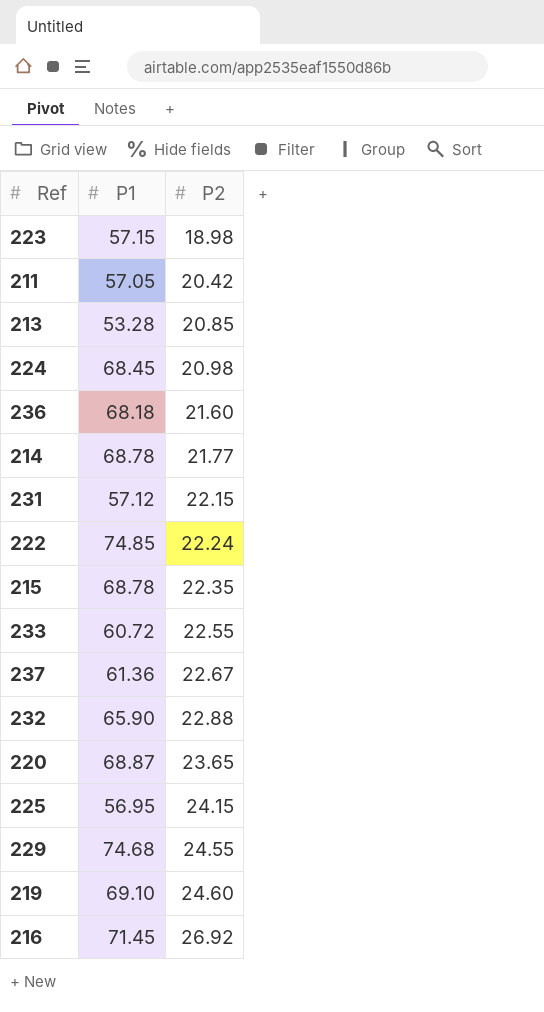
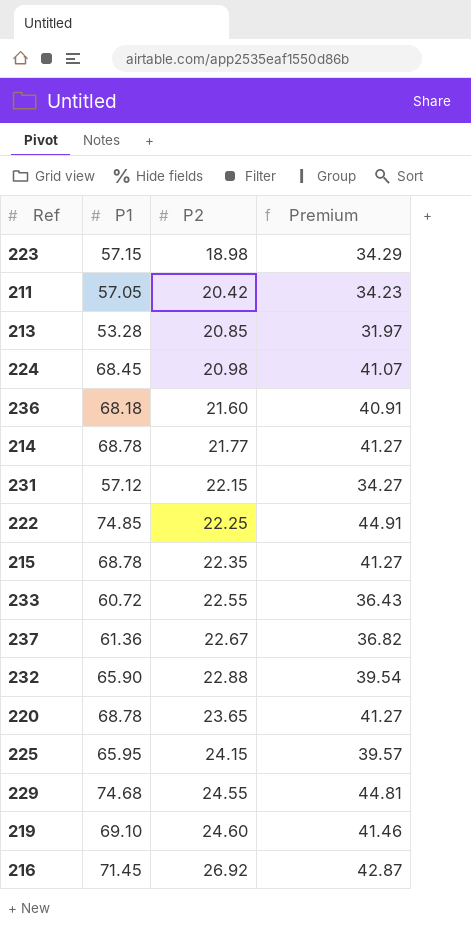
column Premium | formula: none -> [P1] * 0.6
222 | P2: 22.24 -> 22.25
220 | P1: 68.87 -> 68.78
225 | P1: 56.95 -> 65.95

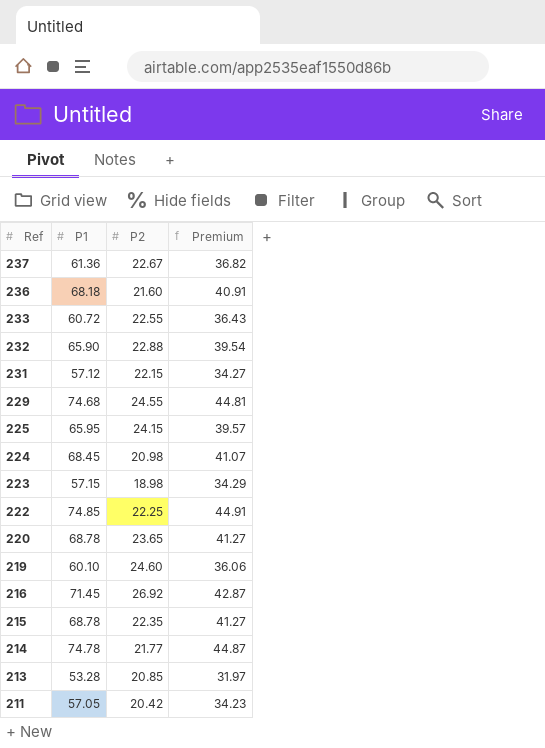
row order: P2 ascending -> Ref descending
219 | P1: 69.10 -> 60.10
219 | Premium: 41.46 -> 36.06
214 | P1: 68.78 -> 74.78
214 | Premium: 41.27 -> 44.87

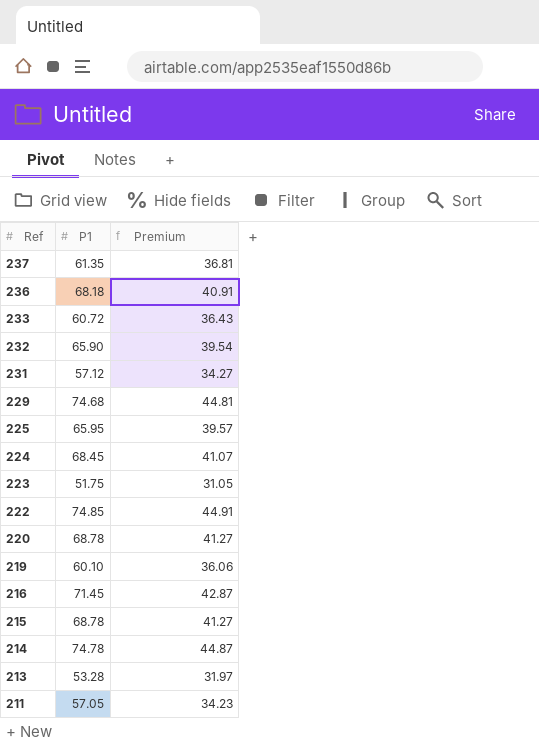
column P2 | position: 3 -> none
237 | P1: 61.36 -> 61.35
237 | Premium: 36.82 -> 36.81
223 | P1: 57.15 -> 51.75
223 | Premium: 34.29 -> 31.05

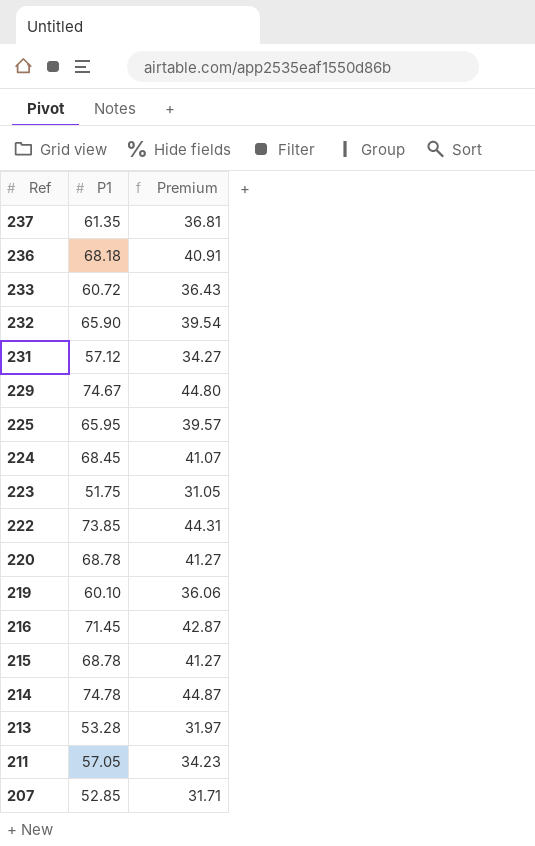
229 | P1: 74.68 -> 74.67
229 | Premium: 44.81 -> 44.80
222 | P1: 74.85 -> 73.85
222 | Premium: 44.91 -> 44.31
row 207: none -> 52.85 | 31.71

